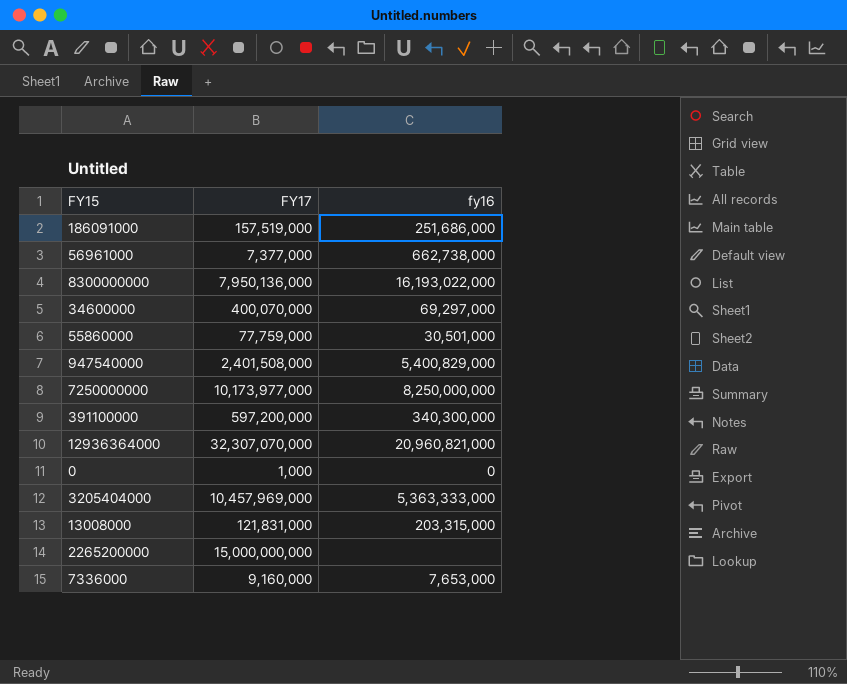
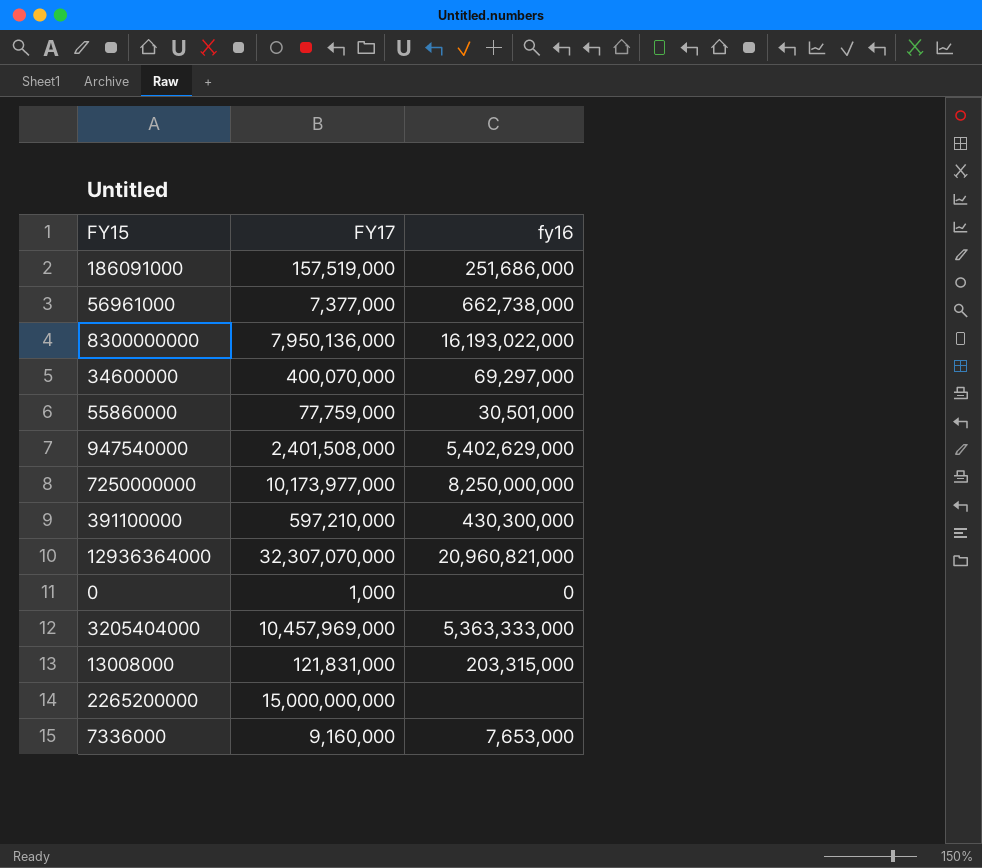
947540000 | fy16: 5,400,829,000 -> 5,402,629,000
391100000 | FY17: 597,200,000 -> 597,210,000
391100000 | fy16: 340,300,000 -> 430,300,000

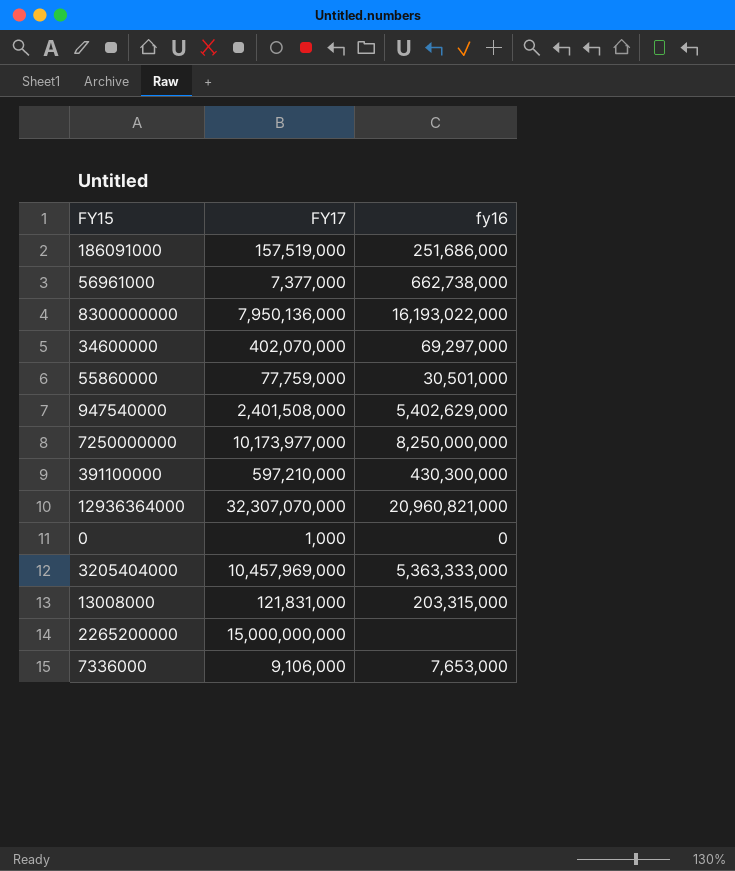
34600000 | FY17: 400,070,000 -> 402,070,000
7336000 | FY17: 9,160,000 -> 9,106,000

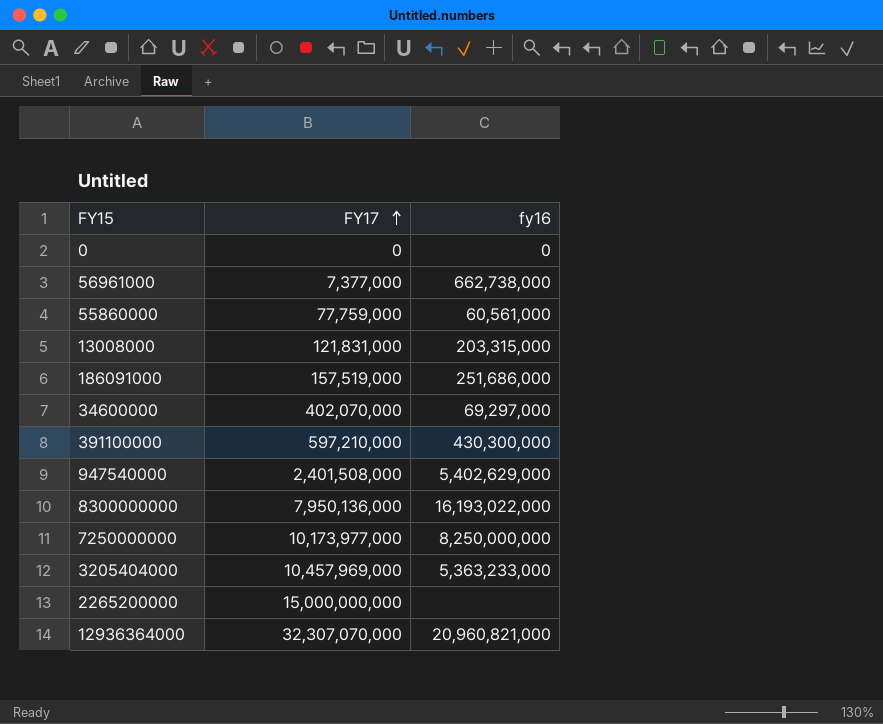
row order: none -> FY17 ascending
row 7336000: 9,106,000 | 7,653,000 -> none
0 | FY17: 1,000 -> 0
55860000 | fy16: 30,501,000 -> 60,561,000
3205404000 | fy16: 5,363,333,000 -> 5,363,233,000

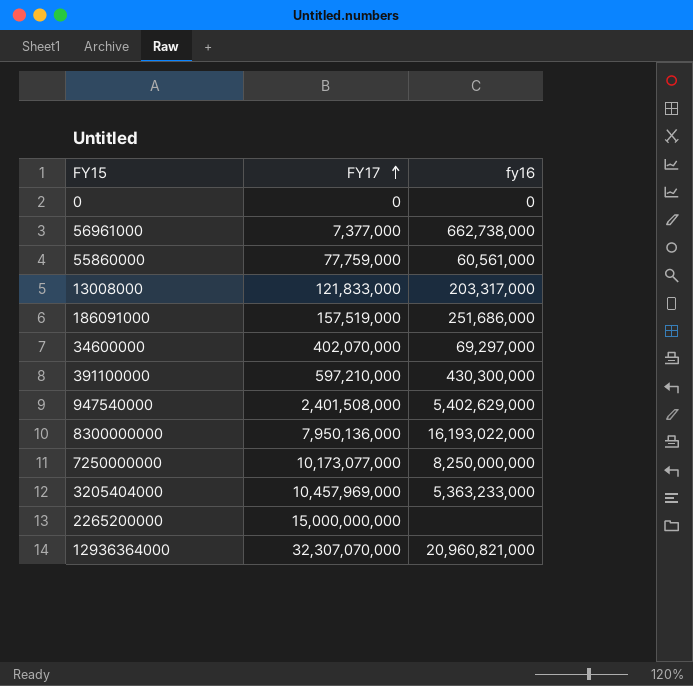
13008000 | FY17: 121,831,000 -> 121,833,000
13008000 | fy16: 203,315,000 -> 203,317,000
7250000000 | FY17: 10,173,977,000 -> 10,173,077,000

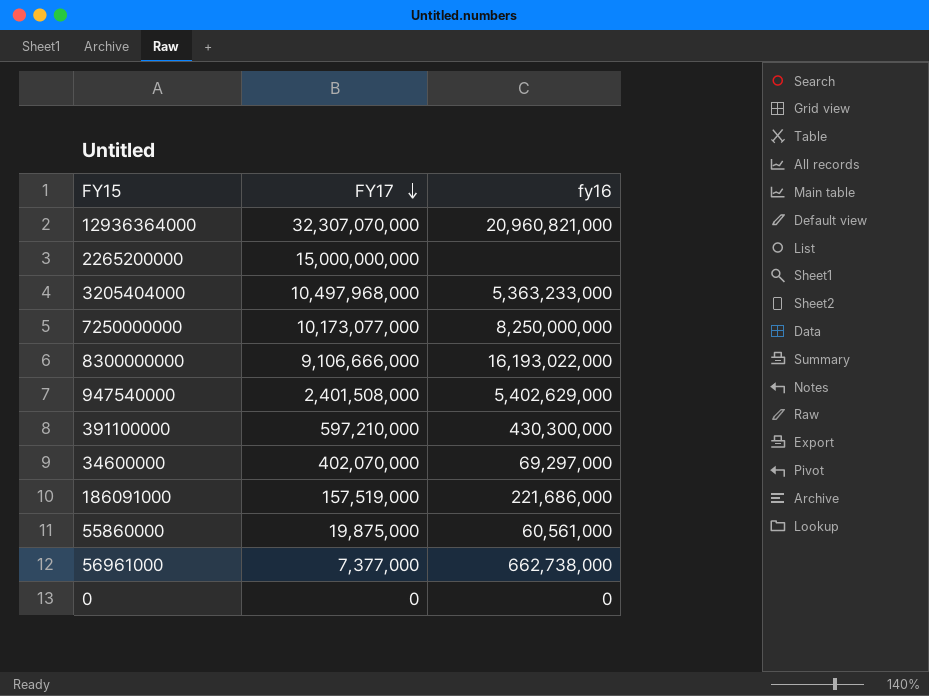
row order: FY17 ascending -> FY17 descending
row 13008000: 121,833,000 | 203,317,000 -> none
3205404000 | FY17: 10,457,969,000 -> 10,497,968,000
8300000000 | FY17: 7,950,136,000 -> 9,106,666,000
186091000 | fy16: 251,686,000 -> 221,686,000
55860000 | FY17: 77,759,000 -> 19,875,000

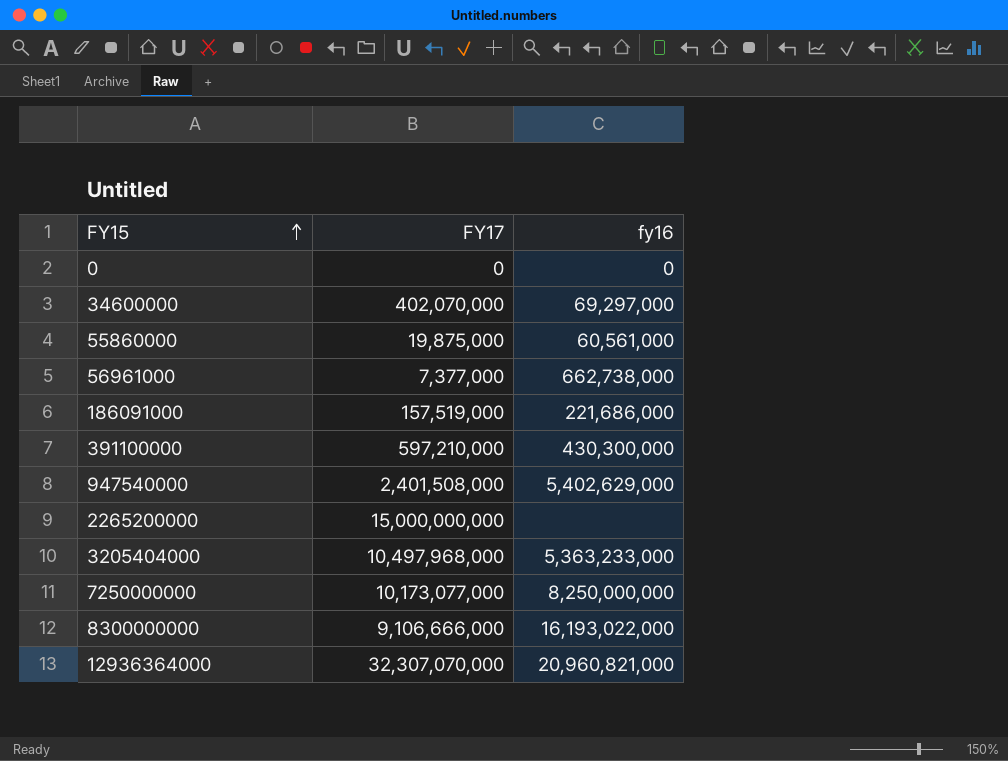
row order: FY17 descending -> FY15 ascending

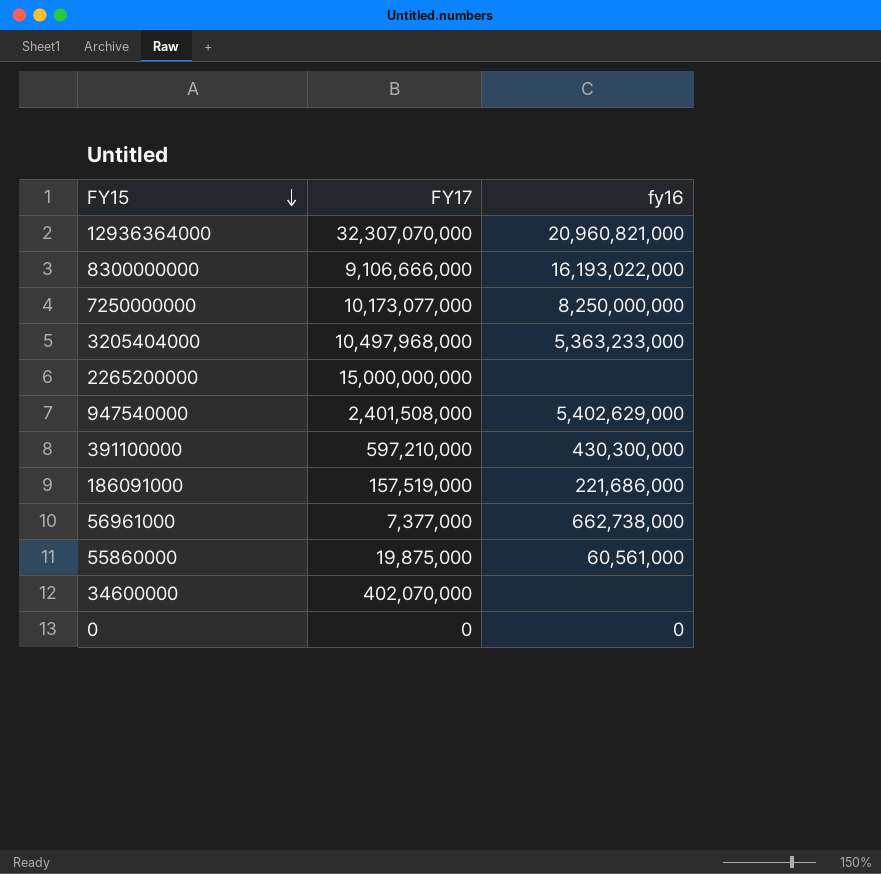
row order: FY15 ascending -> FY15 descending
34600000 | fy16: 69,297,000 -> none

